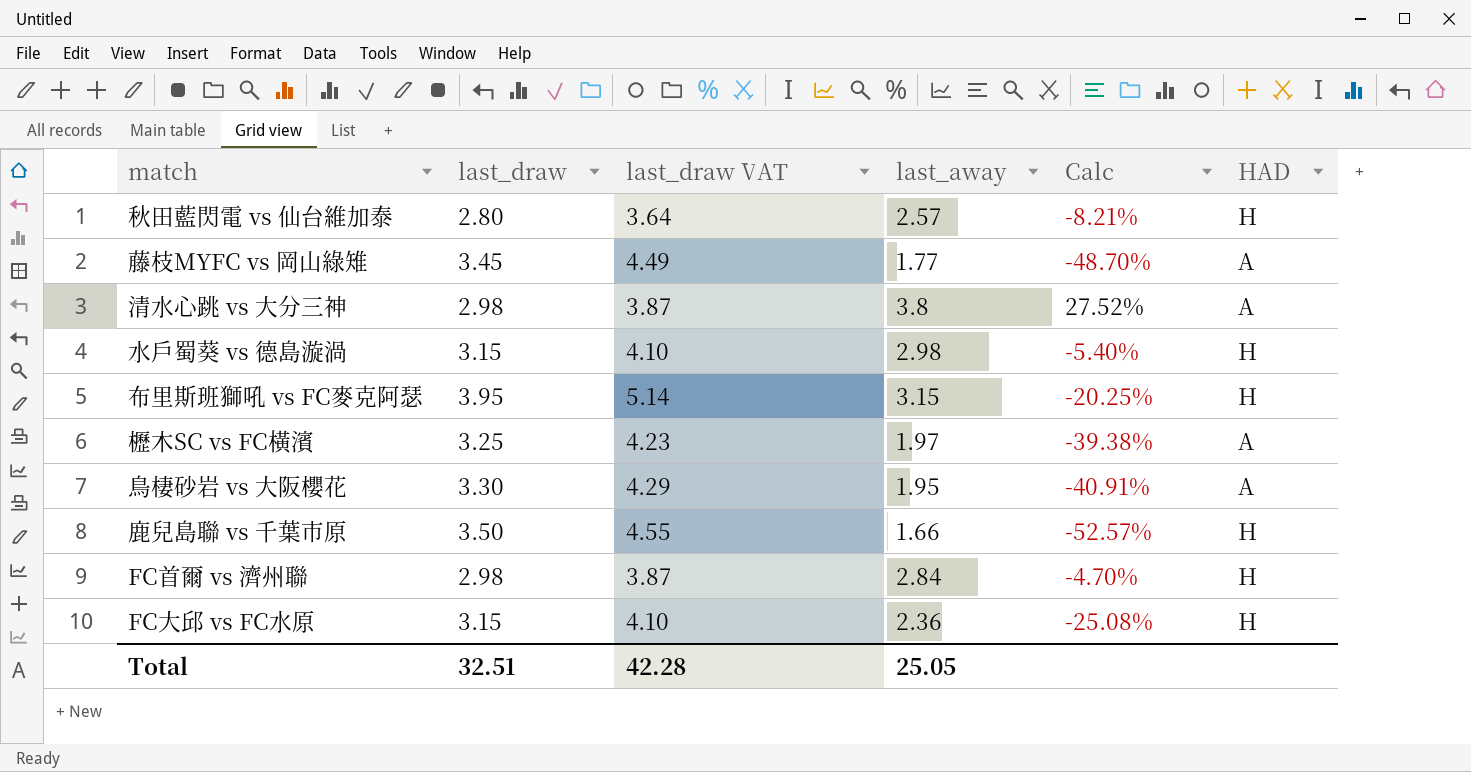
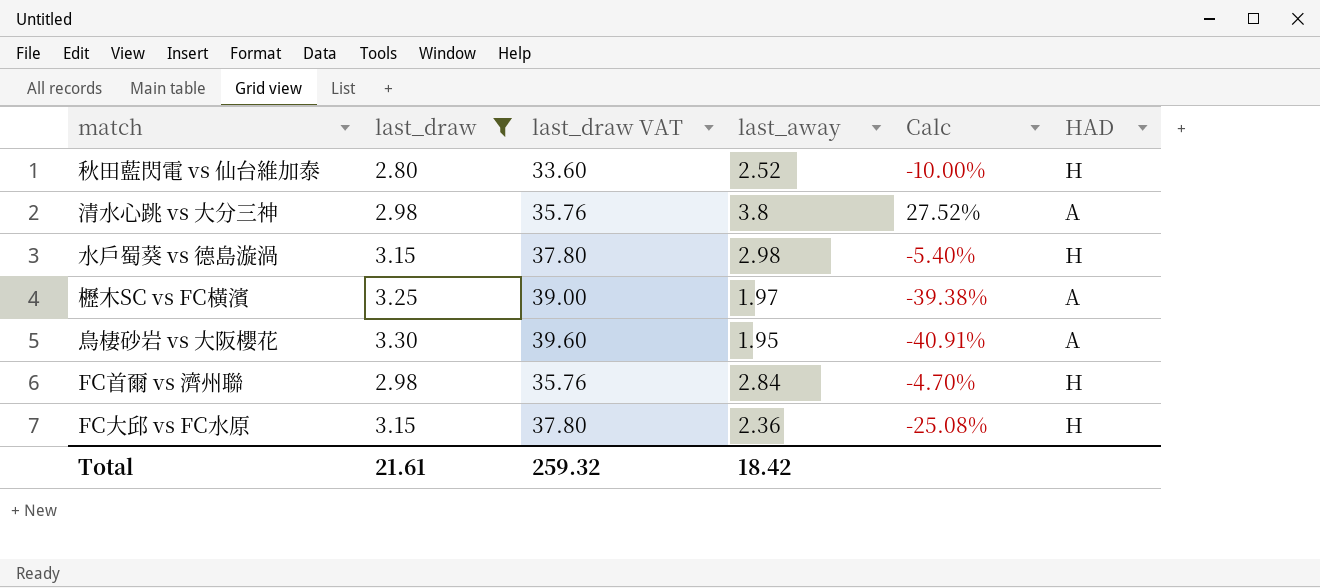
filter: none -> last_draw <= 3.30
column last_draw VAT | formula: [last_draw] * 1.3 -> [last_draw] * 12
秋田藍閃電 vs 仙台維加泰 | last_away: 2.57 -> 2.52
秋田藍閃電 vs 仙台維加泰 | Calc: -8.21% -> -10.00%
Total | last_draw: 32.51 -> 21.61
Total | last_draw VAT: 42.28 -> 259.32
Total | last_away: 25.05 -> 18.42

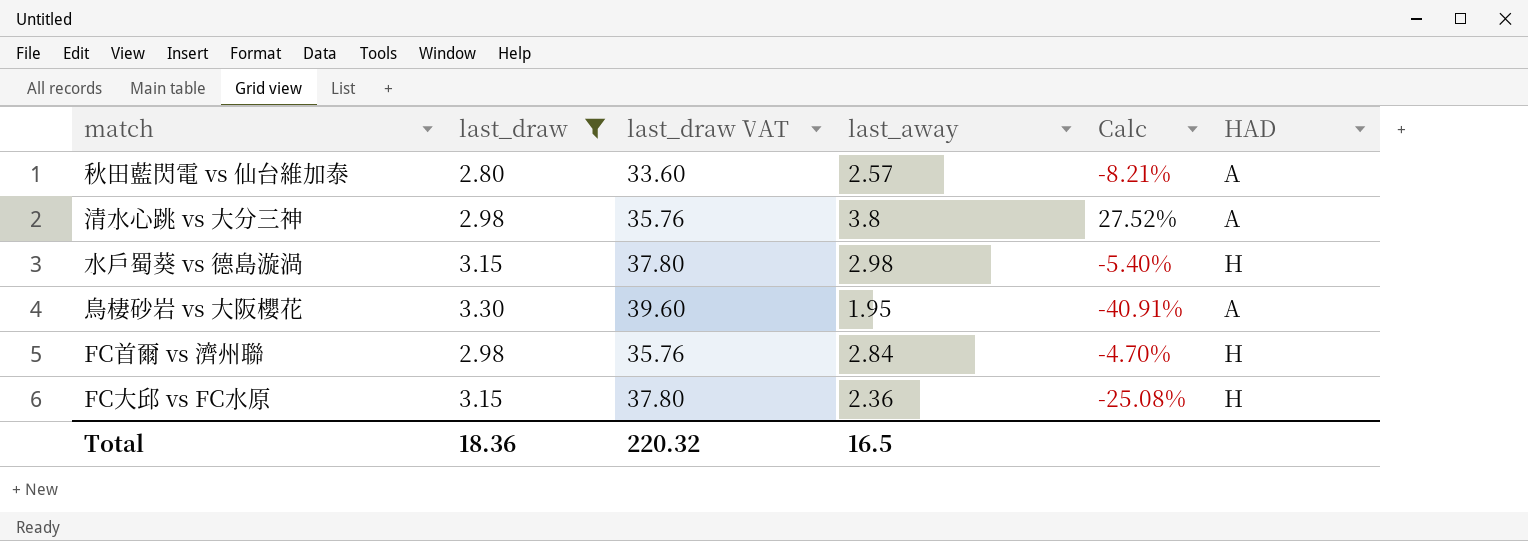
row 櫪木SC vs FC橫濱: 3.25 | 39.00 | 1.97 | -39.38% | A -> none
秋田藍閃電 vs 仙台維加泰 | last_away: 2.52 -> 2.57
秋田藍閃電 vs 仙台維加泰 | Calc: -10.00% -> -8.21%
秋田藍閃電 vs 仙台維加泰 | HAD: H -> A
Total | last_draw: 21.61 -> 18.36
Total | last_draw VAT: 259.32 -> 220.32
Total | last_away: 18.42 -> 16.5

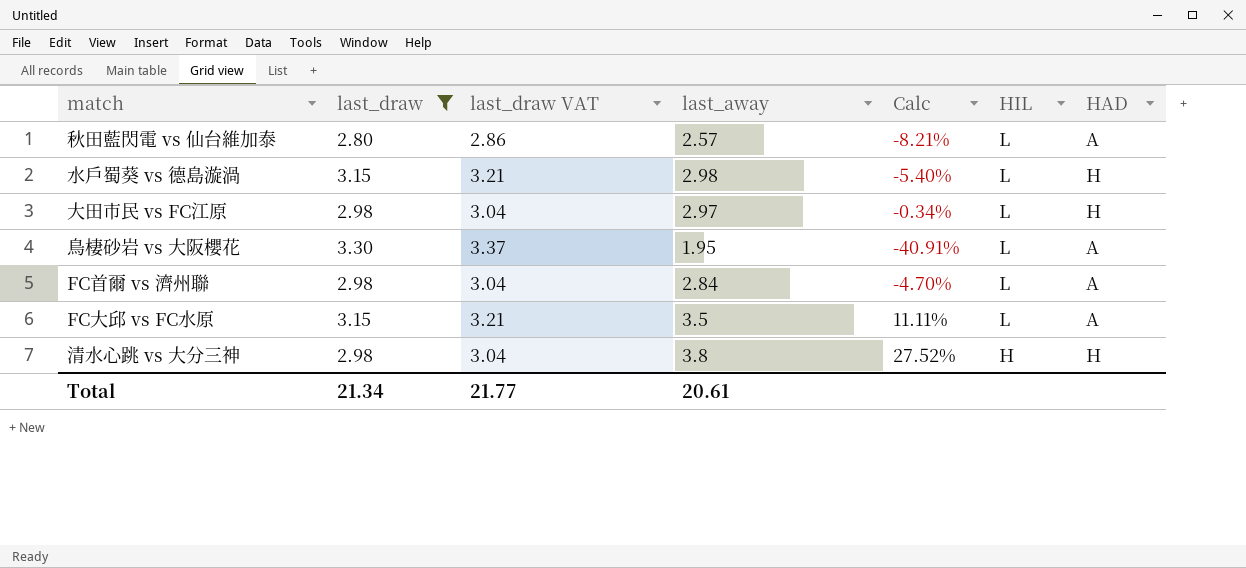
row order: none -> HIL descending
column last_draw VAT | formula: [last_draw] * 12 -> [last_draw] * 1.02
column HIL | position: none -> 6
row 大田市民 vs FC江原: none -> 2.98 | 3.04 | 2.97 | -0.34% | L | H
FC首爾 vs 濟州聯 | HAD: H -> A
FC大邱 vs FC水原 | last_away: 2.36 -> 3.5
FC大邱 vs FC水原 | Calc: -25.08% -> 11.11%
FC大邱 vs FC水原 | HAD: H -> A
清水心跳 vs 大分三神 | HAD: A -> H
Total | last_draw: 18.36 -> 21.34
Total | last_draw VAT: 220.32 -> 21.77
Total | last_away: 16.5 -> 20.61

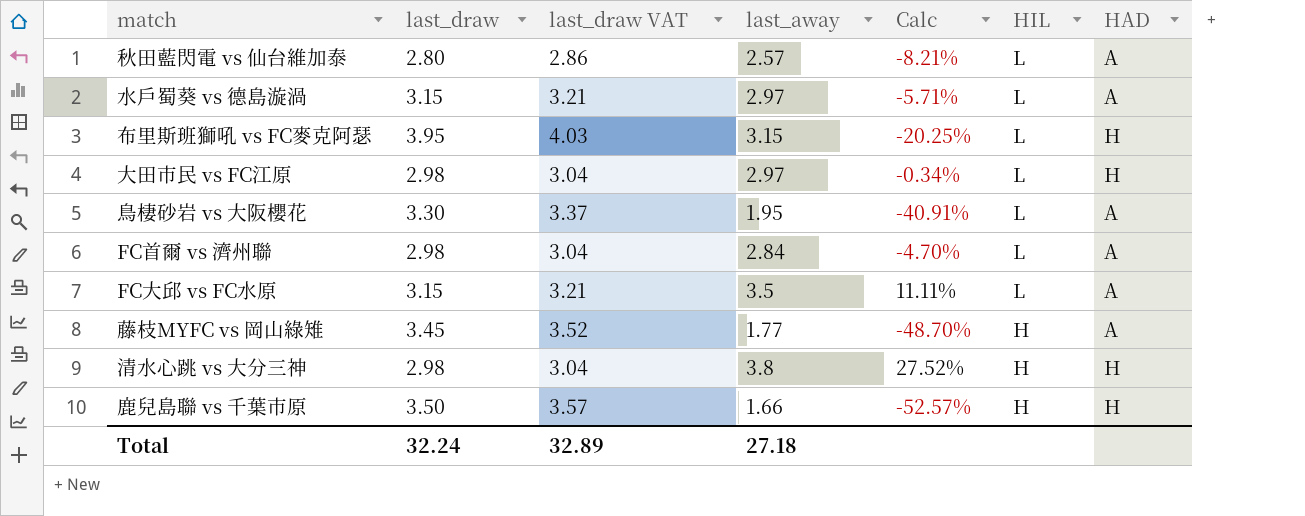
filter: last_draw <= 3.30 -> none
水戶蜀葵 vs 德島漩渦 | last_away: 2.98 -> 2.97
水戶蜀葵 vs 德島漩渦 | Calc: -5.40% -> -5.71%
水戶蜀葵 vs 德島漩渦 | HAD: H -> A
Total | last_draw: 21.34 -> 32.24
Total | last_draw VAT: 21.77 -> 32.89
Total | last_away: 20.61 -> 27.18

